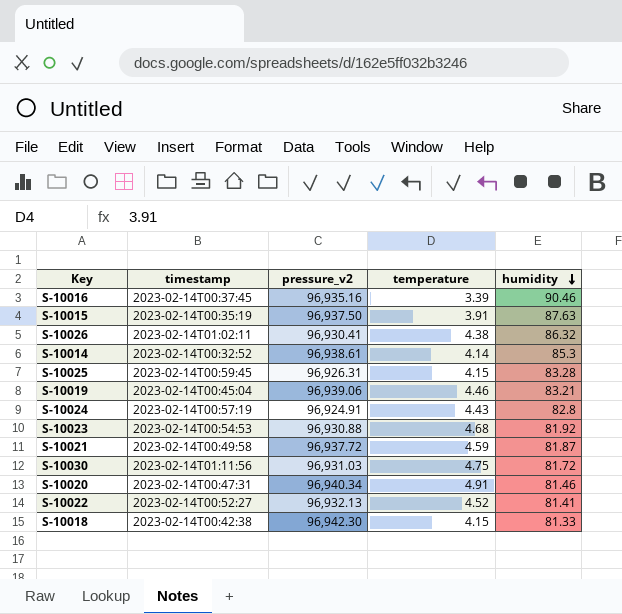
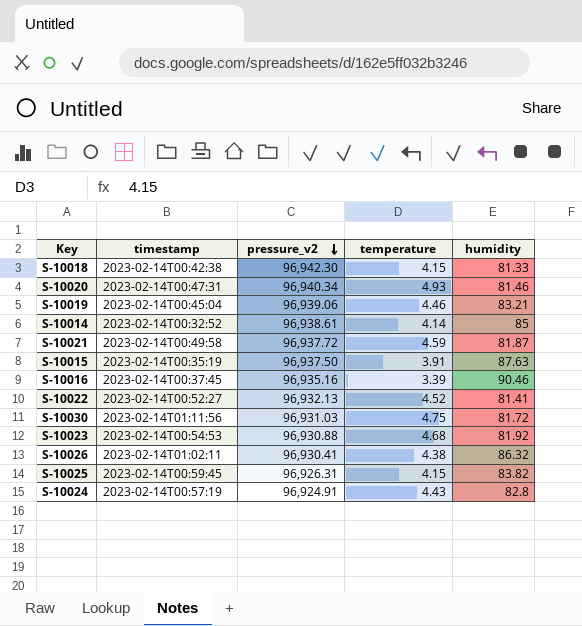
row order: humidity descending -> pressure_v2 descending
S-10020 | temperature: 4.91 -> 4.93
S-10014 | humidity: 85.3 -> 85
S-10025 | humidity: 83.28 -> 83.82

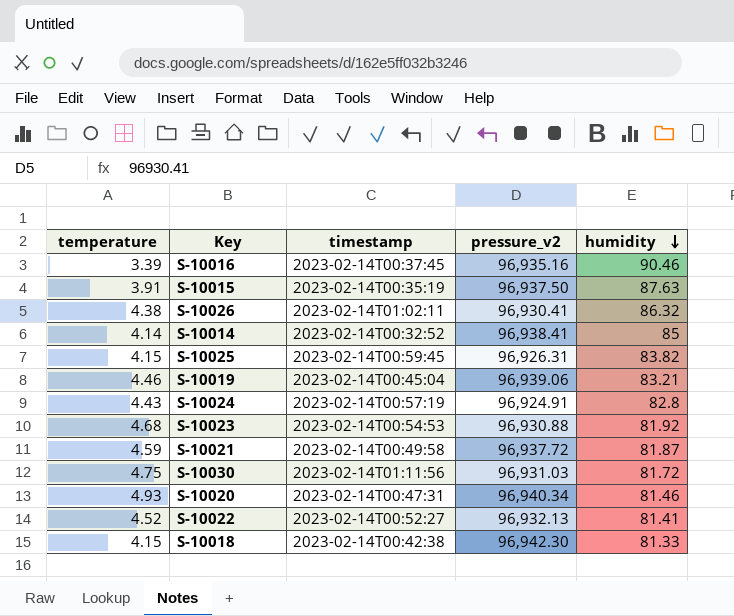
row order: pressure_v2 descending -> humidity descending
column temperature | position: 4 -> 1
S-10014 | pressure_v2: 96,938.61 -> 96,938.41

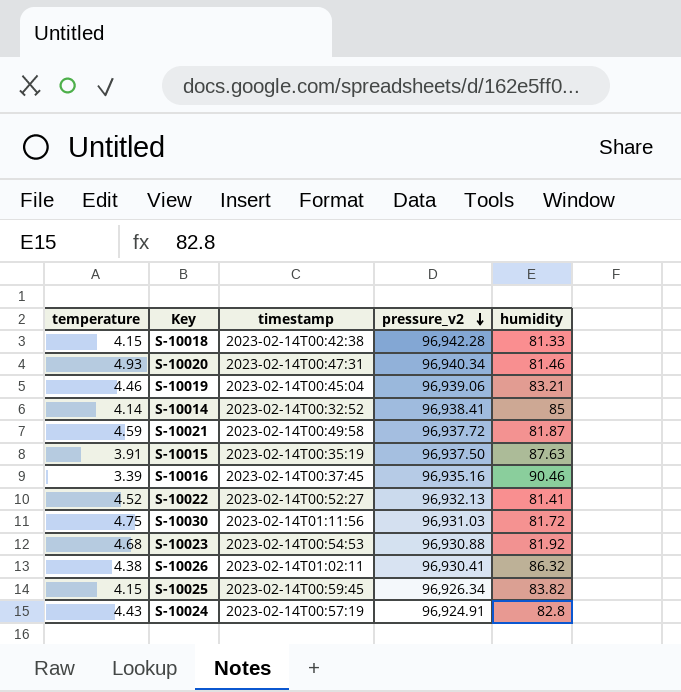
row order: humidity descending -> pressure_v2 descending
S-10018 | pressure_v2: 96,942.30 -> 96,942.28
S-10025 | pressure_v2: 96,926.31 -> 96,926.34

